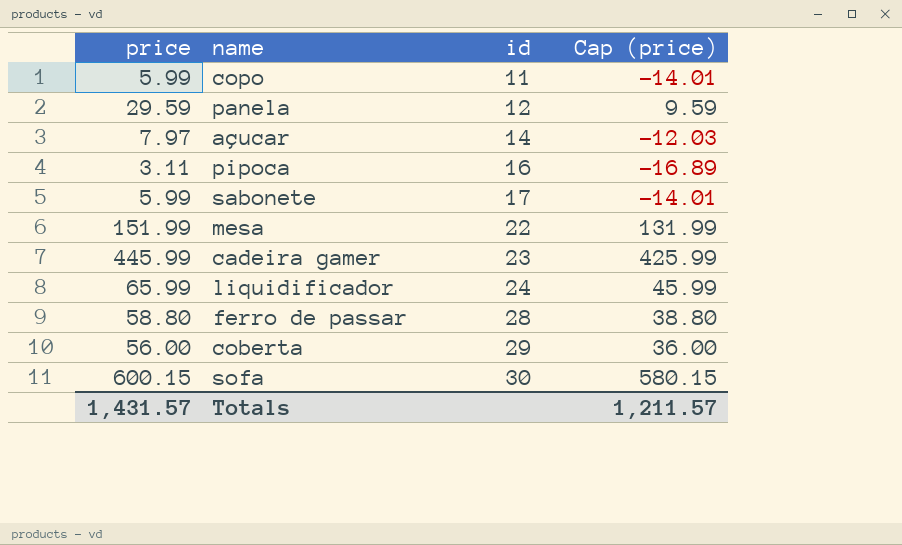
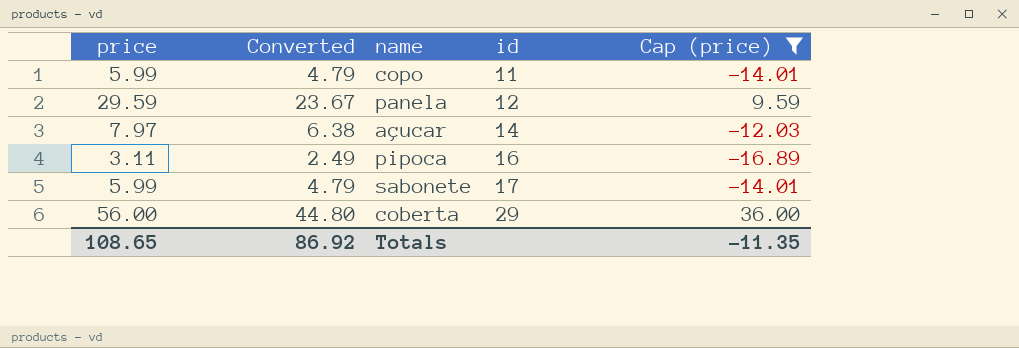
filter: none -> Cap (price) <= 36.00
column Converted | formula: none -> [price] * 0.8
Totals | price: 1,431.57 -> 108.65
Totals | Cap (price): 1,211.57 -> -11.35

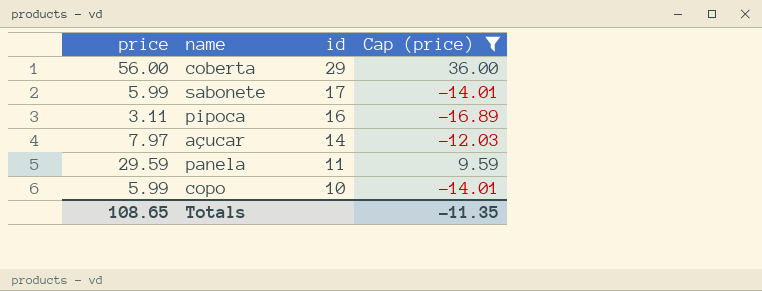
row order: id ascending -> id descending
column Converted | formula: [price] * 0.8 -> none
panela | id: 12 -> 11
copo | id: 11 -> 10

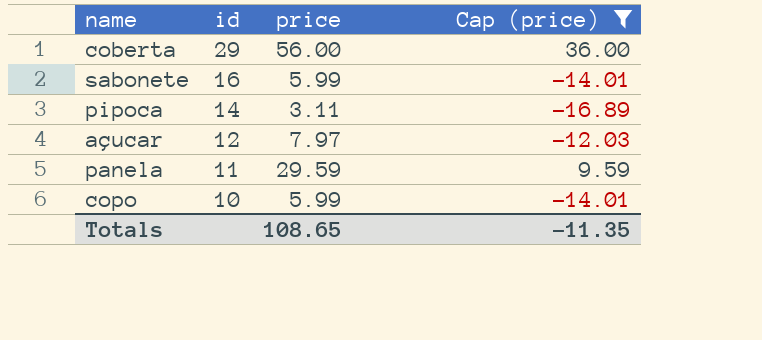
column price | position: 1 -> 3
sabonete | id: 17 -> 16
pipoca | id: 16 -> 14
açucar | id: 14 -> 12

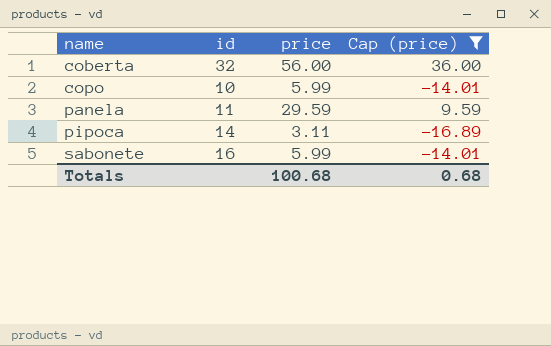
row order: id descending -> name ascending
row açucar: 12 | 7.97 | -12.03 -> none
coberta | id: 29 -> 32
Totals | price: 108.65 -> 100.68
Totals | Cap (price): -11.35 -> 0.68

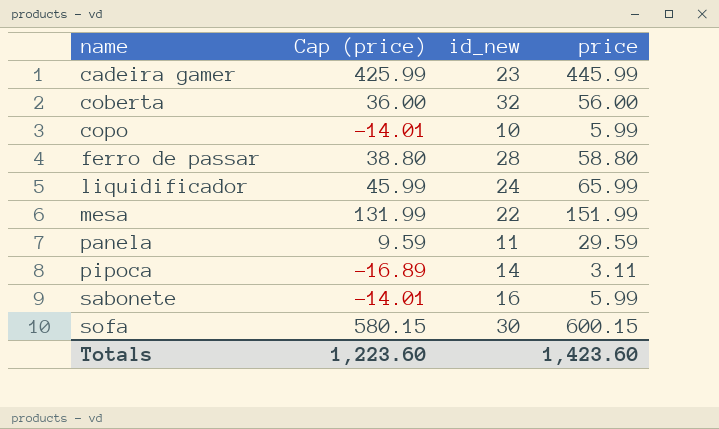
filter: Cap (price) <= 36.00 -> none
column Cap (price) | position: 4 -> 2
column name: id -> id_new
Totals | Cap (price): 0.68 -> 1,223.60
Totals | price: 100.68 -> 1,423.60

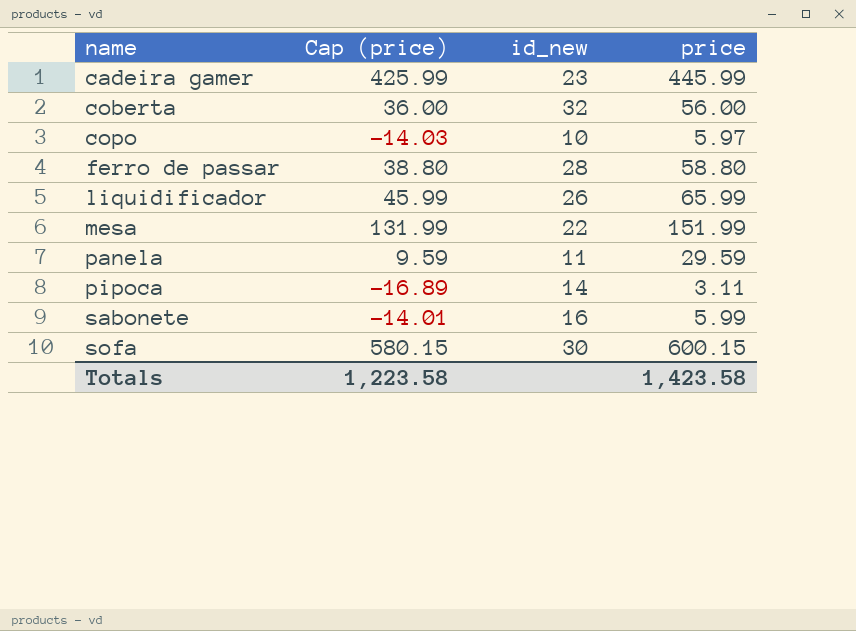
copo | Cap (price): -14.01 -> -14.03
copo | price: 5.99 -> 5.97
liquidificador | id_new: 24 -> 26
Totals | Cap (price): 1,223.60 -> 1,223.58
Totals | price: 1,423.60 -> 1,423.58

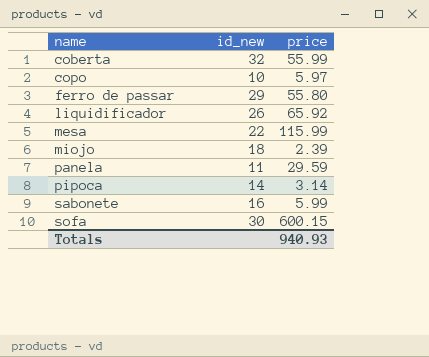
column Cap (price) | formula: [price] - 20 -> none
row cadeira gamer: 425.99 | 23 | 445.99 -> none
coberta | price: 56.00 -> 55.99
ferro de passar | id_new: 28 -> 29
ferro de passar | price: 58.80 -> 55.80
liquidificador | price: 65.99 -> 65.92
mesa | price: 151.99 -> 115.99
row miojo: none -> 18 | 2.39
pipoca | price: 3.11 -> 3.14
Totals | price: 1,423.58 -> 940.93

